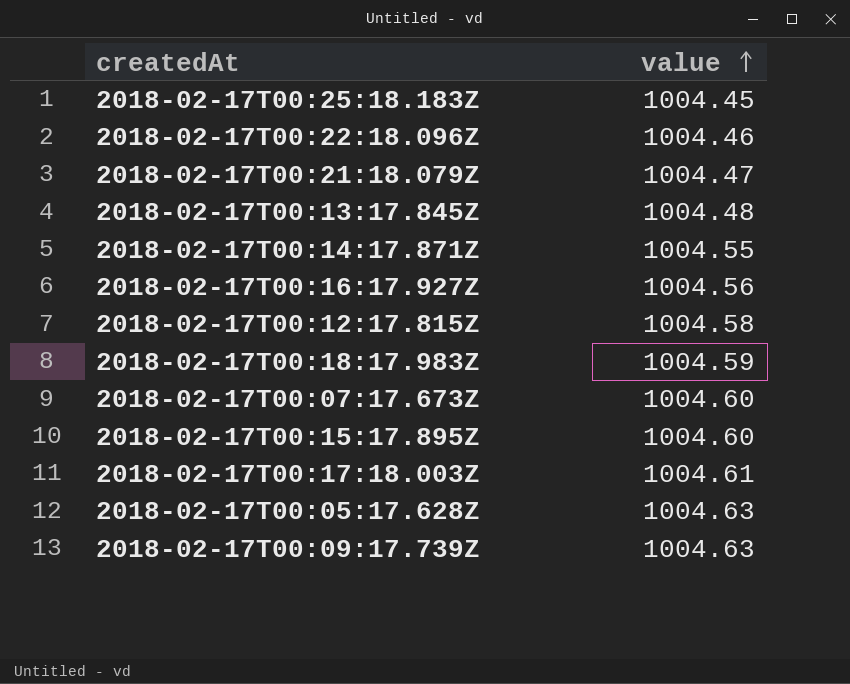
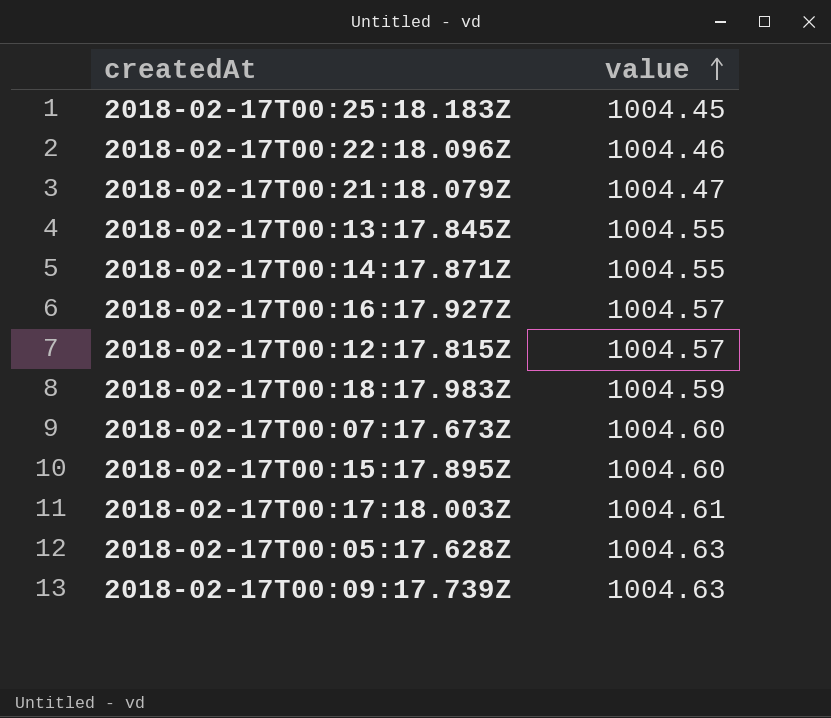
2018-02-17T00:13:17.845Z | value: 1004.48 -> 1004.55
2018-02-17T00:16:17.927Z | value: 1004.56 -> 1004.57
2018-02-17T00:12:17.815Z | value: 1004.58 -> 1004.57

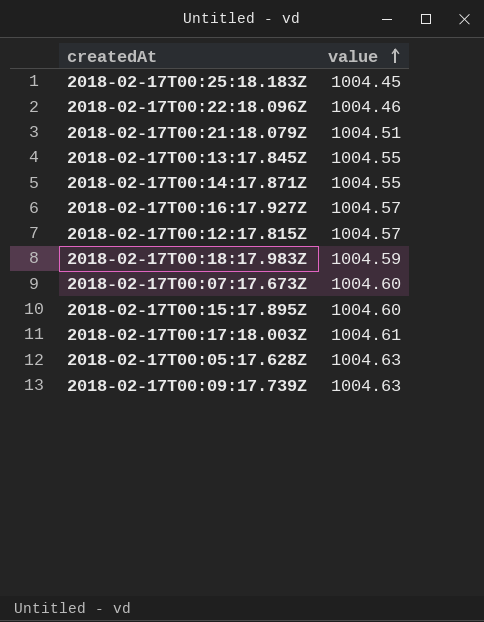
2018-02-17T00:21:18.079Z | value: 1004.47 -> 1004.51

